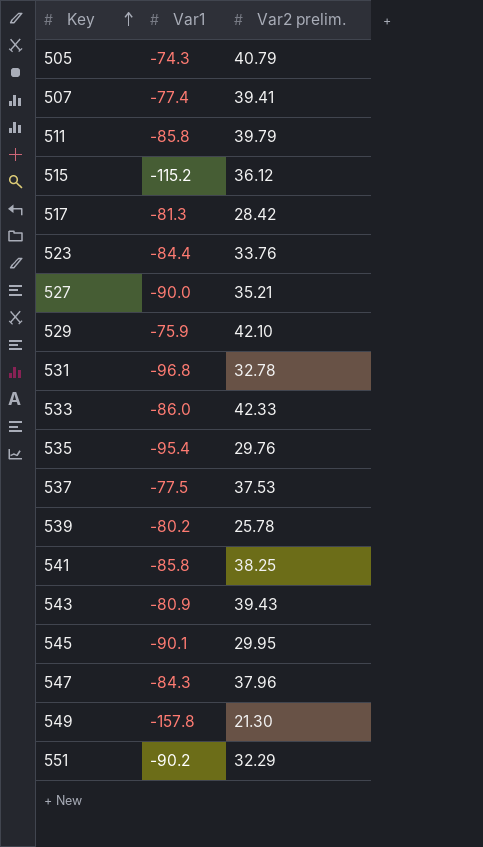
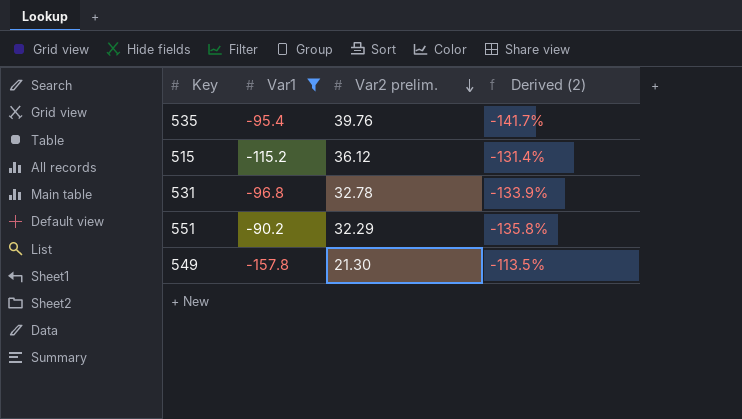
filter: none -> Var1 <= -90.2
row order: Key ascending -> Var2 prelim. descending
column Derived (2) | formula: none -> ([Var2 prelim.] - [Var1]) / [Var1]
535 | Var2 prelim.: 29.76 -> 39.76

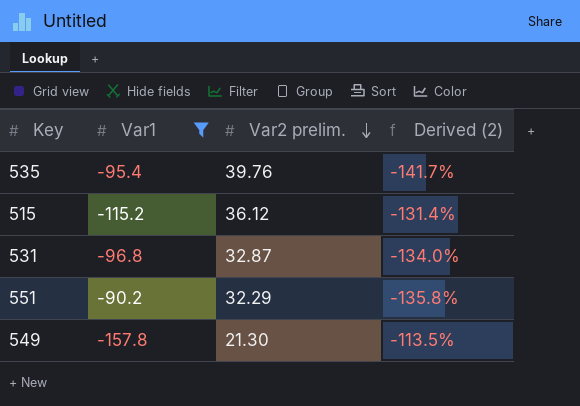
531 | Var2 prelim.: 32.78 -> 32.87
531 | Derived (2): -133.9% -> -134.0%

